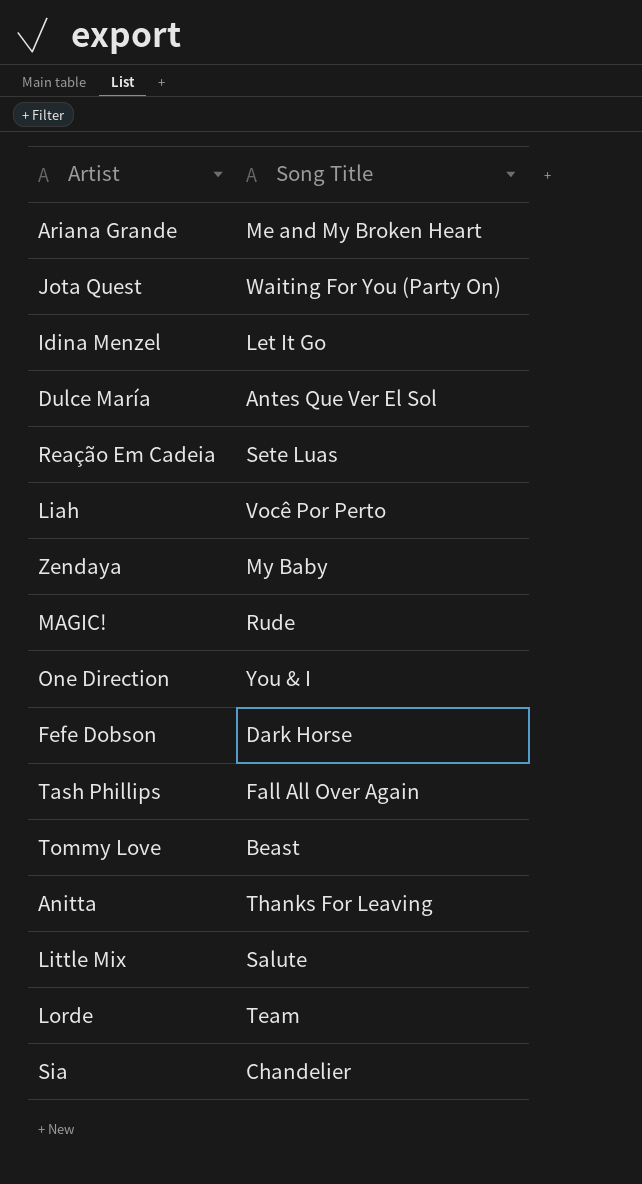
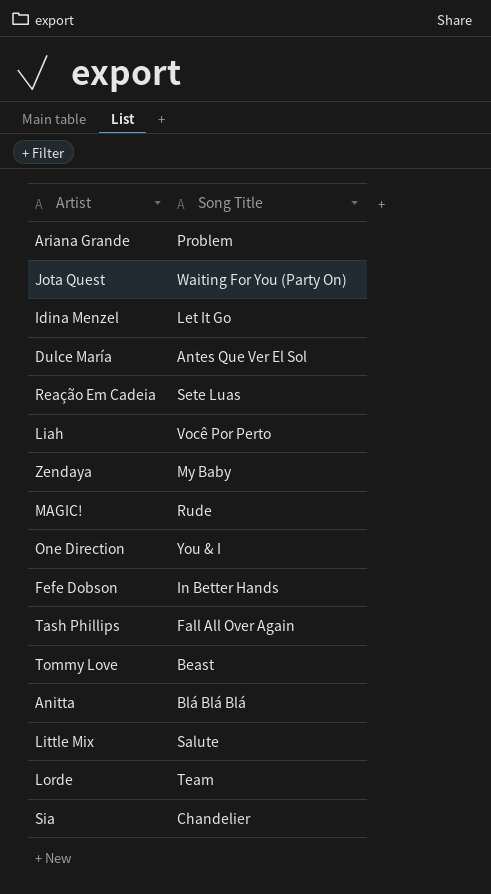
Ariana Grande | Song Title: Me and My Broken Heart -> Problem
Fefe Dobson | Song Title: Dark Horse -> In Better Hands
Anitta | Song Title: Thanks For Leaving -> Blá Blá Blá

